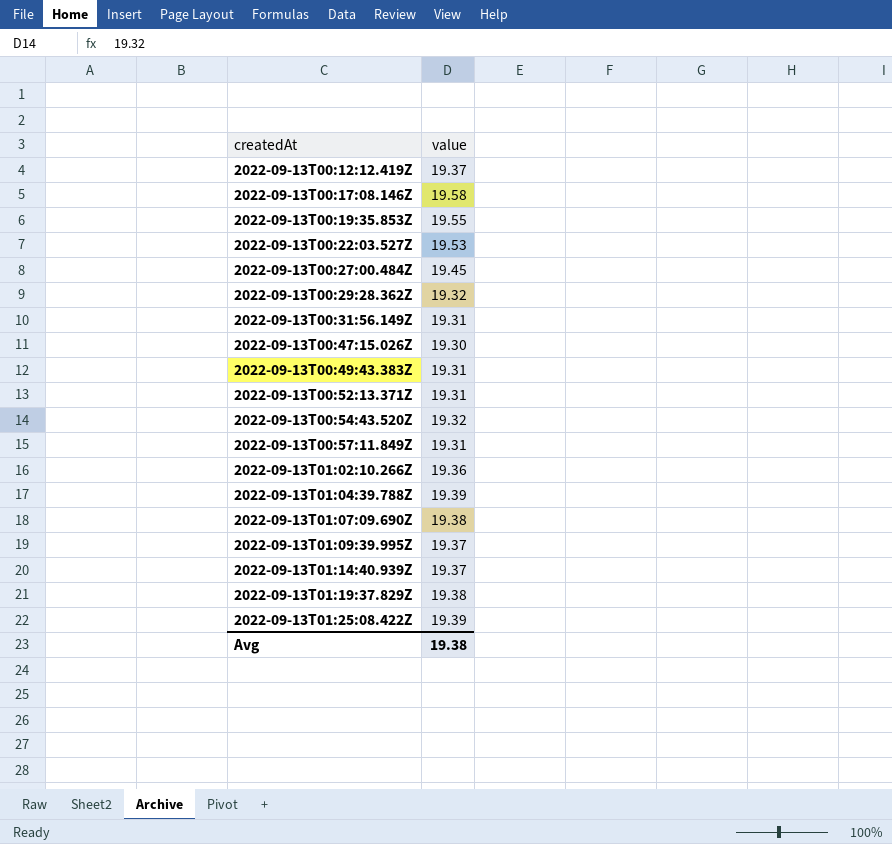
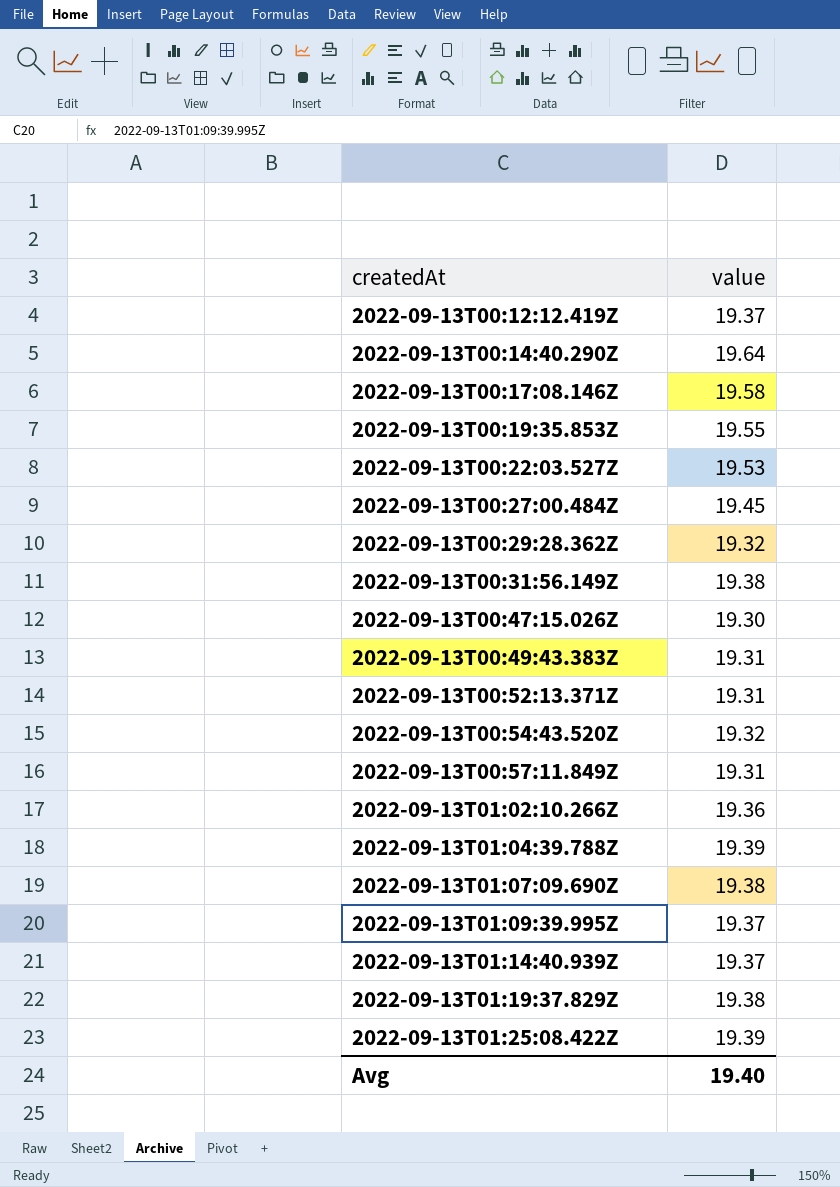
row 2022-09-13T00:14:40.290Z: none -> 19.64
2022-09-13T00:31:56.149Z | value: 19.31 -> 19.38
Avg | value: 19.38 -> 19.40

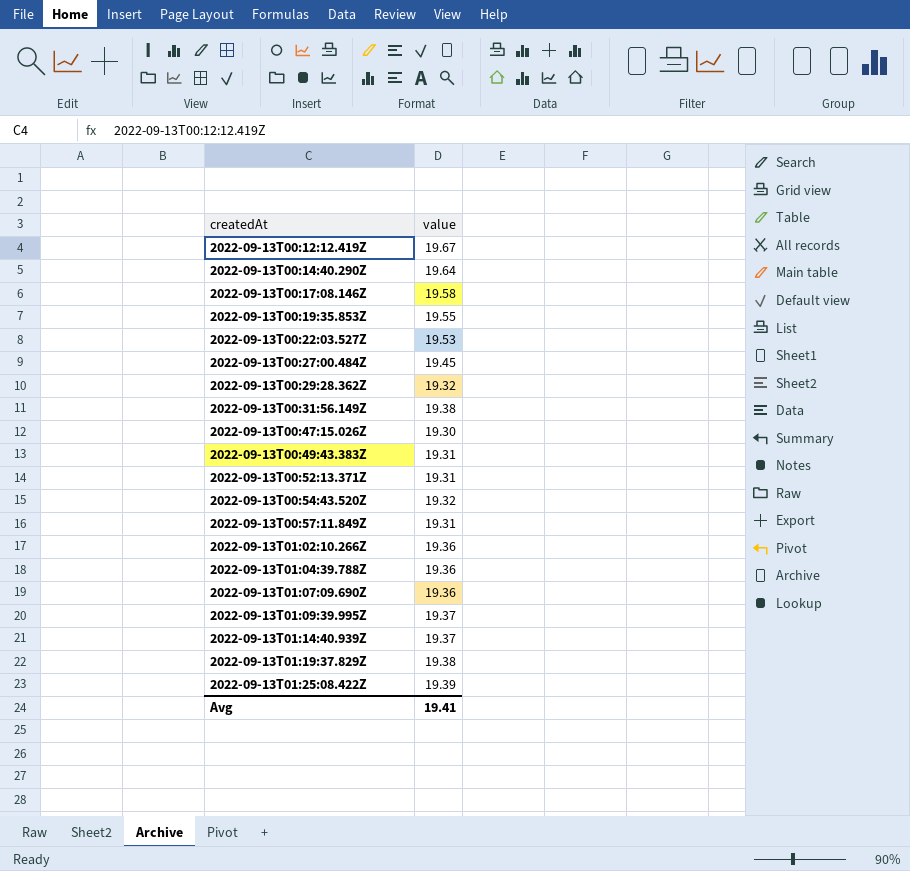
2022-09-13T00:12:12.419Z | value: 19.37 -> 19.67
2022-09-13T01:04:39.788Z | value: 19.39 -> 19.36
2022-09-13T01:07:09.690Z | value: 19.38 -> 19.36
Avg | value: 19.40 -> 19.41

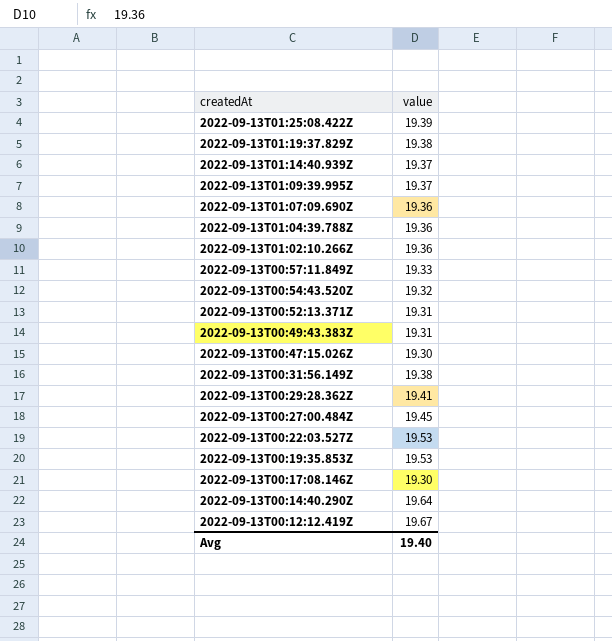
row order: createdAt ascending -> createdAt descending
2022-09-13T00:57:11.849Z | value: 19.31 -> 19.33
2022-09-13T00:29:28.362Z | value: 19.32 -> 19.41
2022-09-13T00:19:35.853Z | value: 19.55 -> 19.53
2022-09-13T00:17:08.146Z | value: 19.58 -> 19.30
Avg | value: 19.41 -> 19.40

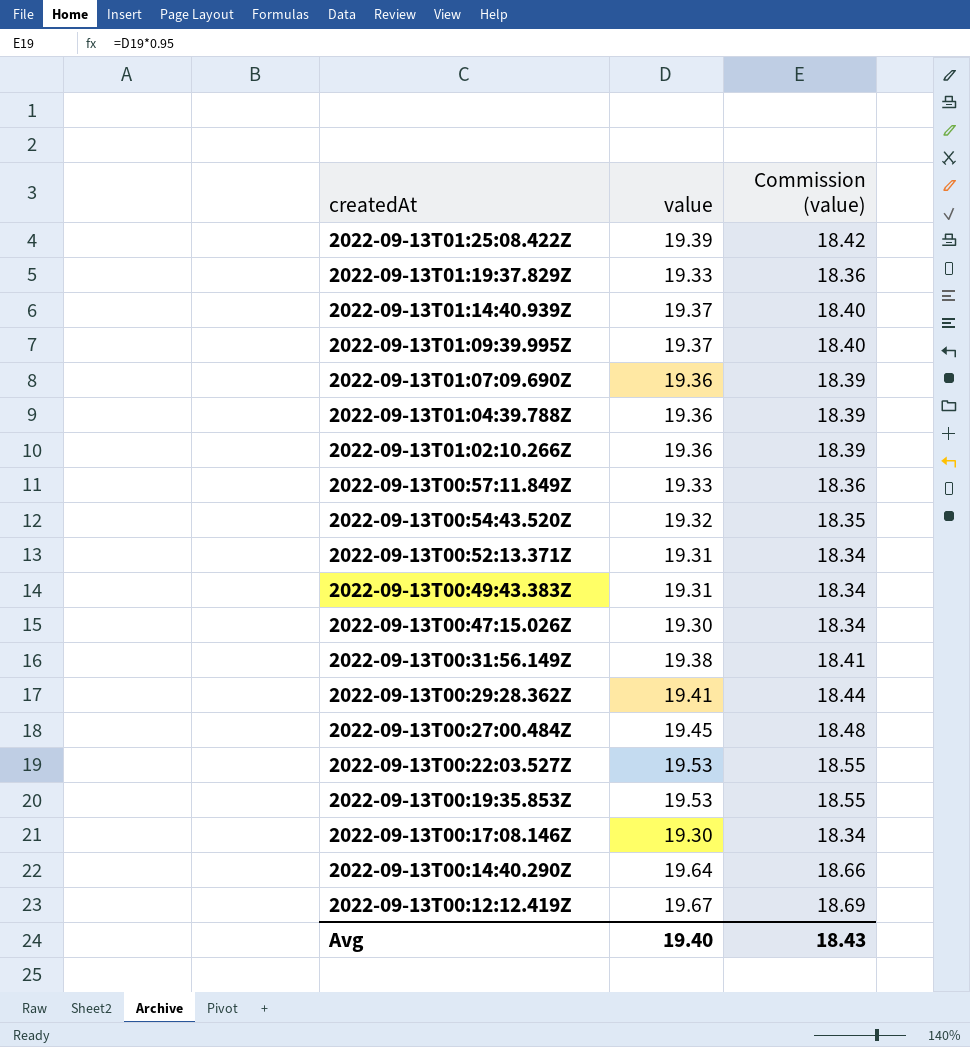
column Commission (value) | formula: none -> [value] * 0.95
2022-09-13T01:19:37.829Z | value: 19.38 -> 19.33

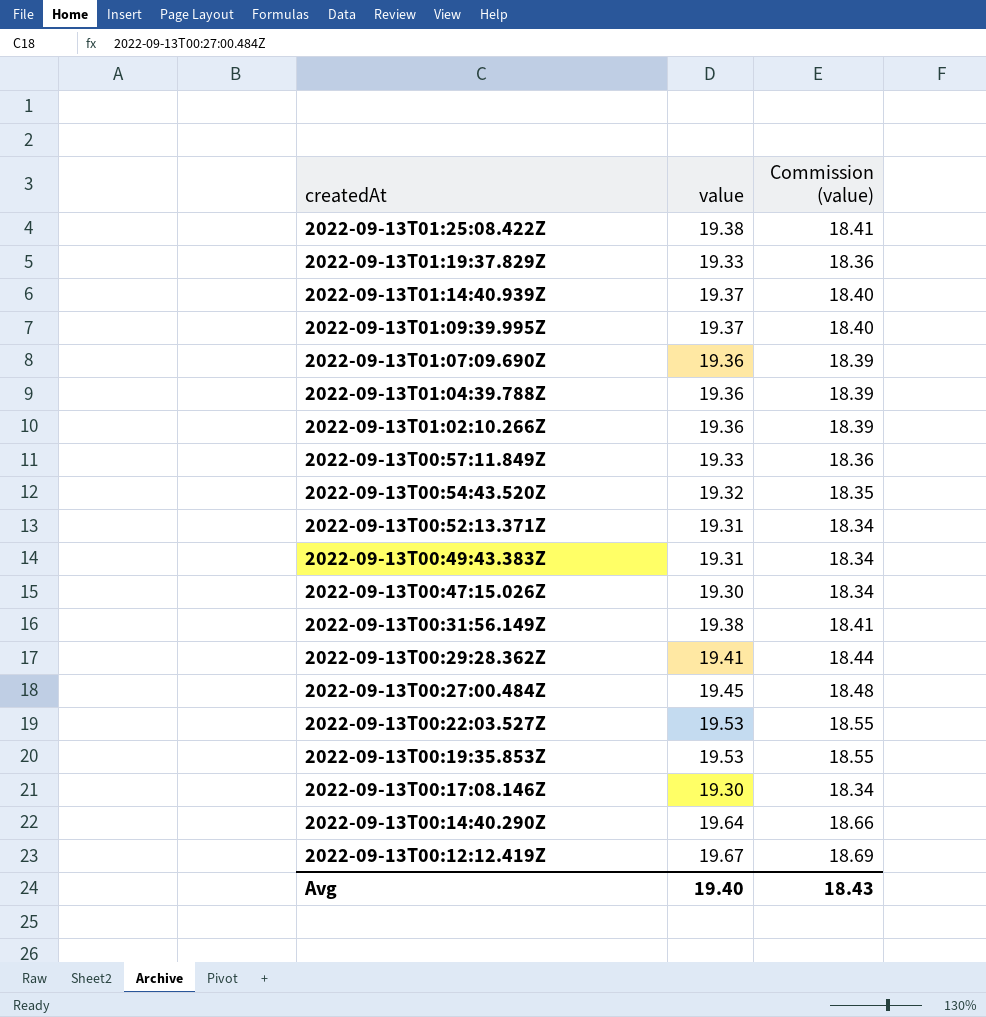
2022-09-13T01:25:08.422Z | value: 19.39 -> 19.38
2022-09-13T01:25:08.422Z | Commission (value): 18.42 -> 18.41

